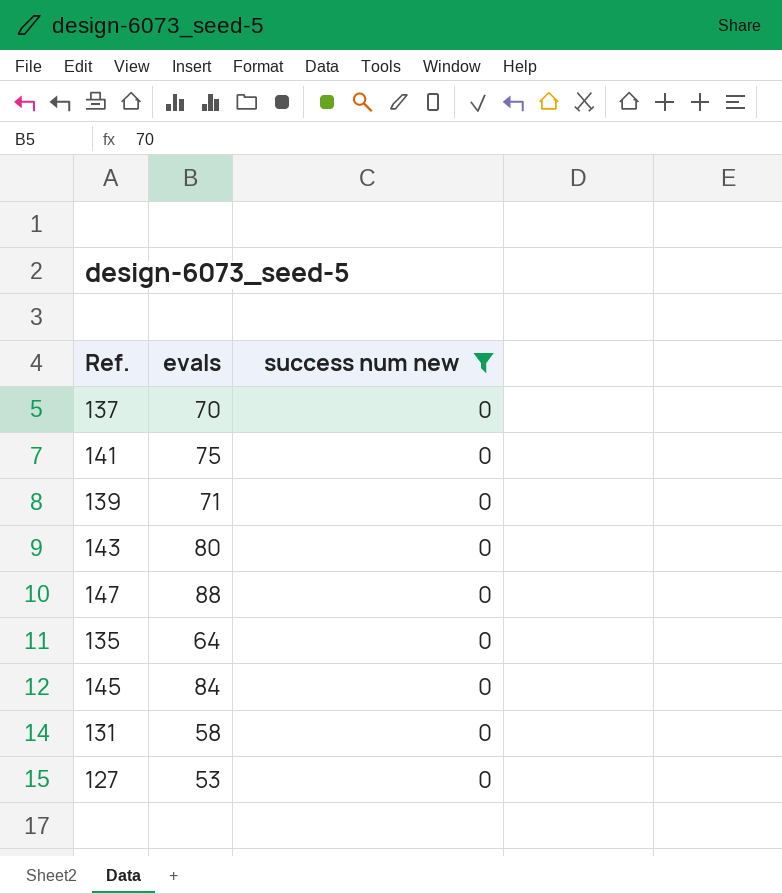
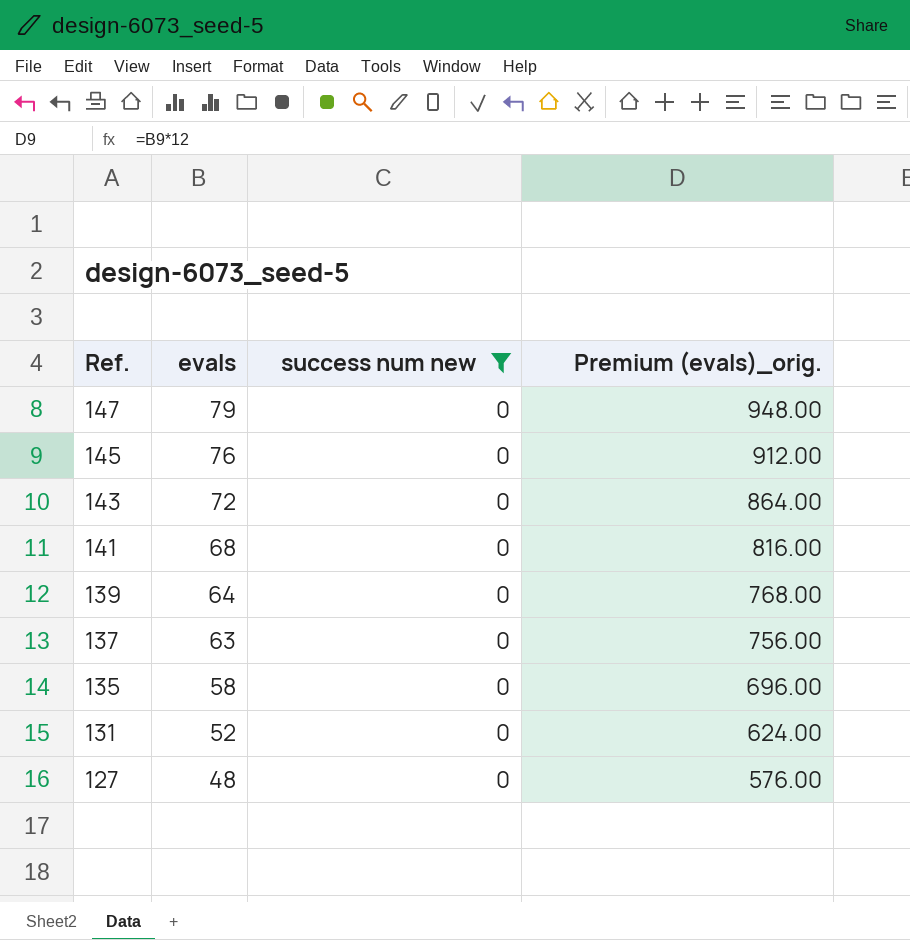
row order: none -> Ref. descending
column Premium (evals)_orig. | formula: none -> [evals] * 12
147 | evals: 88 -> 79
145 | evals: 84 -> 76
143 | evals: 80 -> 72
141 | evals: 75 -> 68
139 | evals: 71 -> 64
137 | evals: 70 -> 63
135 | evals: 64 -> 58
131 | evals: 58 -> 52
127 | evals: 53 -> 48

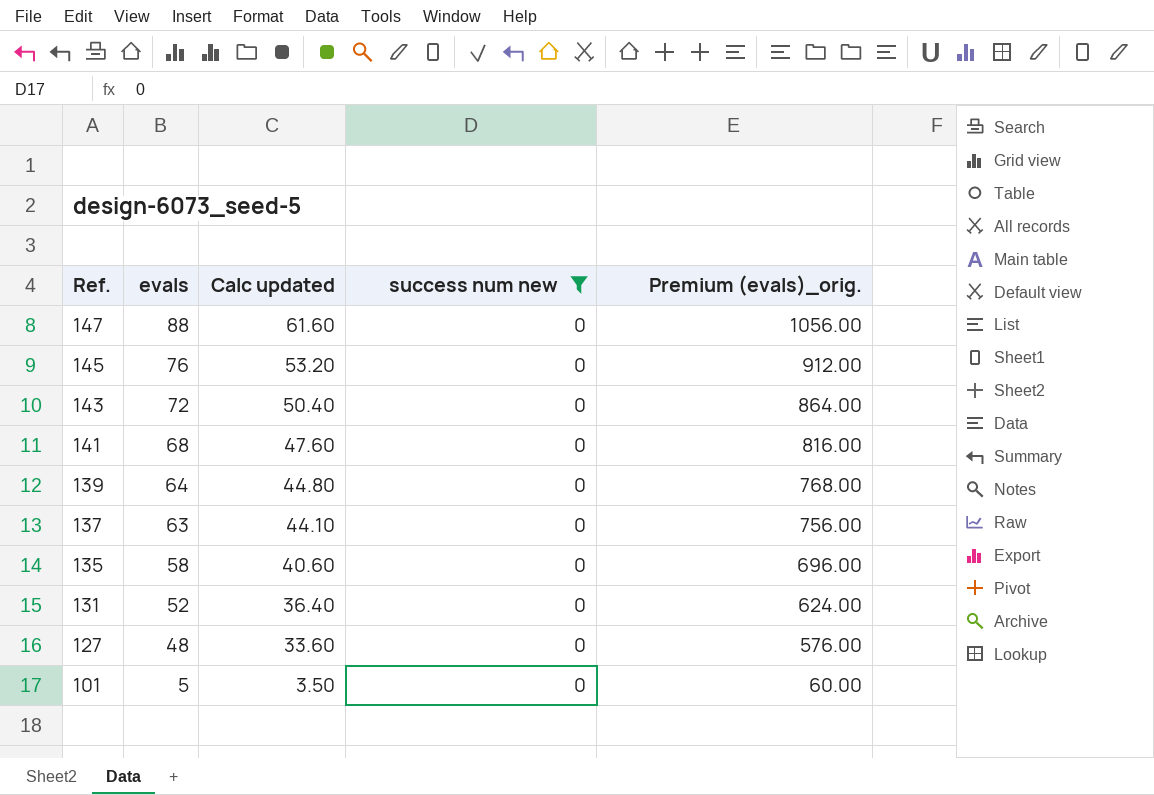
column Calc updated | formula: none -> [evals] * 0.7
147 | evals: 79 -> 88
147 | Premium (evals)_orig.: 948.00 -> 1056.00
row 101: none -> 5 | 3.50 | 0 | 60.00

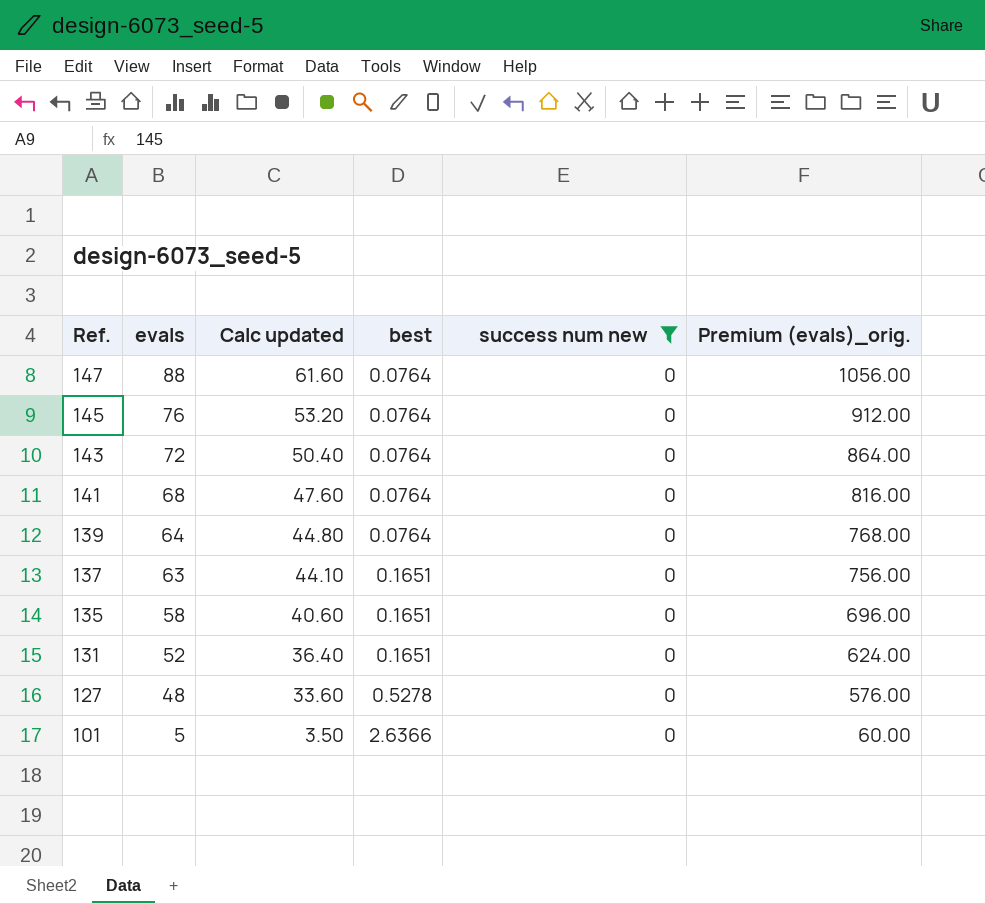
column best | position: none -> 4

